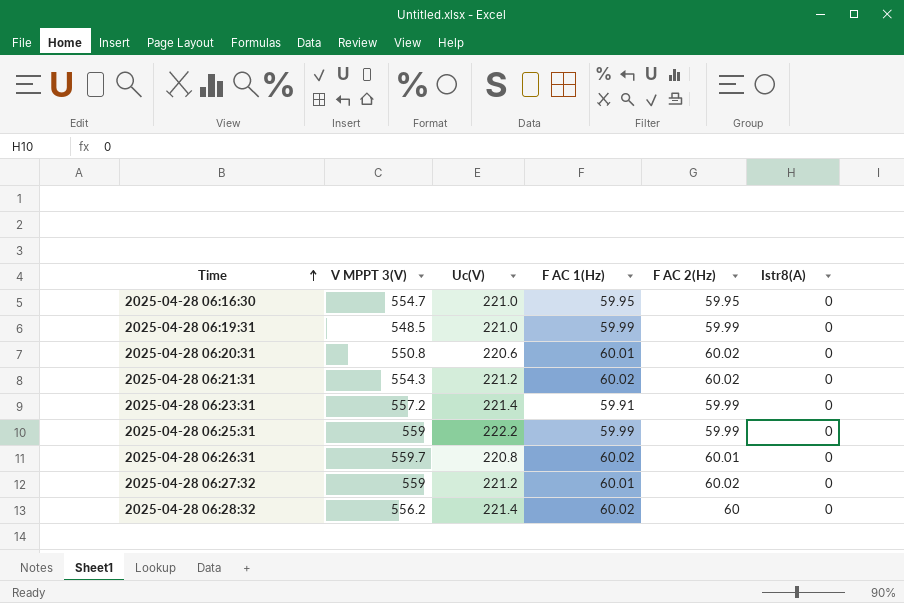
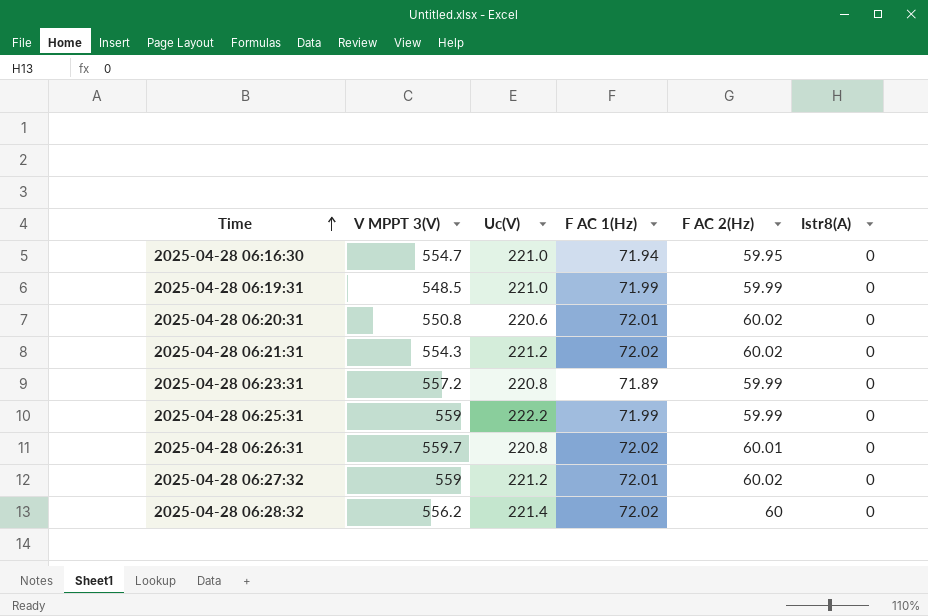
2025-04-28 06:16:30 | F AC 1(Hz): 59.95 -> 71.94
2025-04-28 06:19:31 | F AC 1(Hz): 59.99 -> 71.99
2025-04-28 06:20:31 | F AC 1(Hz): 60.01 -> 72.01
2025-04-28 06:21:31 | F AC 1(Hz): 60.02 -> 72.02
2025-04-28 06:23:31 | Uc(V): 221.4 -> 220.8
2025-04-28 06:23:31 | F AC 1(Hz): 59.91 -> 71.89
2025-04-28 06:25:31 | F AC 1(Hz): 59.99 -> 71.99
2025-04-28 06:26:31 | F AC 1(Hz): 60.02 -> 72.02
2025-04-28 06:27:32 | F AC 1(Hz): 60.01 -> 72.01
2025-04-28 06:28:32 | F AC 1(Hz): 60.02 -> 72.02

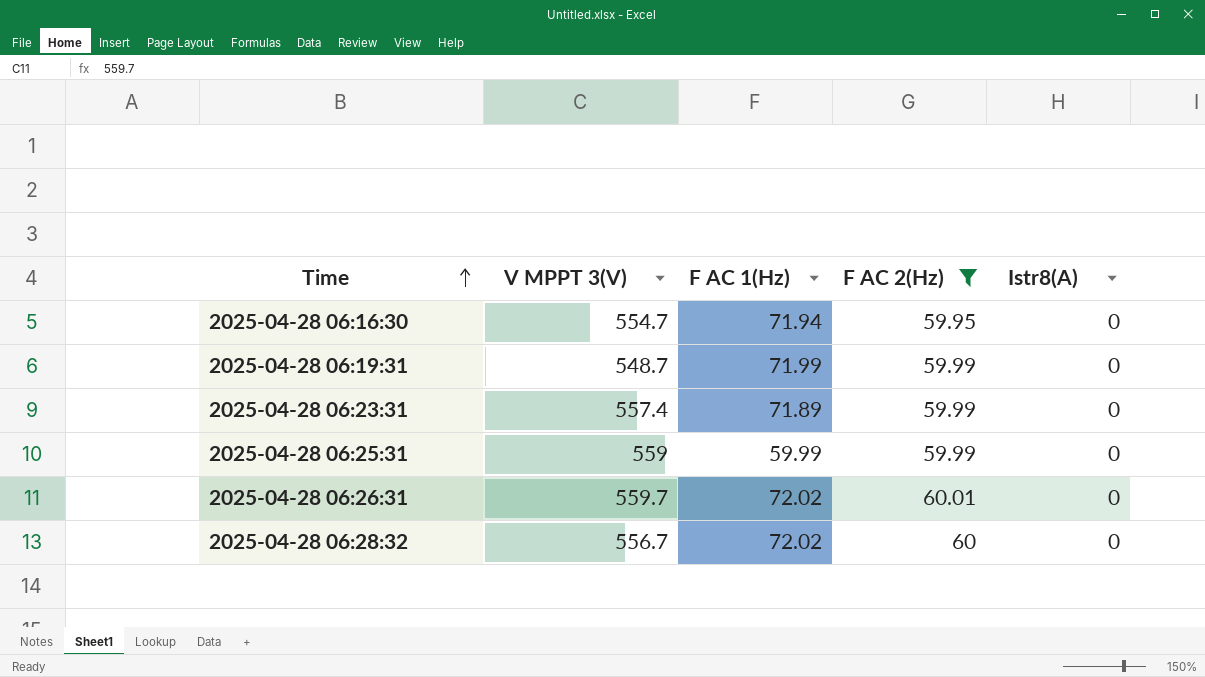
filter: none -> F AC 2(Hz) != 60.02
column Uc(V) | position: 3 -> none
2025-04-28 06:19:31 | V MPPT 3(V): 548.5 -> 548.7
2025-04-28 06:23:31 | V MPPT 3(V): 557.2 -> 557.4
2025-04-28 06:25:31 | F AC 1(Hz): 71.99 -> 59.99
2025-04-28 06:28:32 | V MPPT 3(V): 556.2 -> 556.7

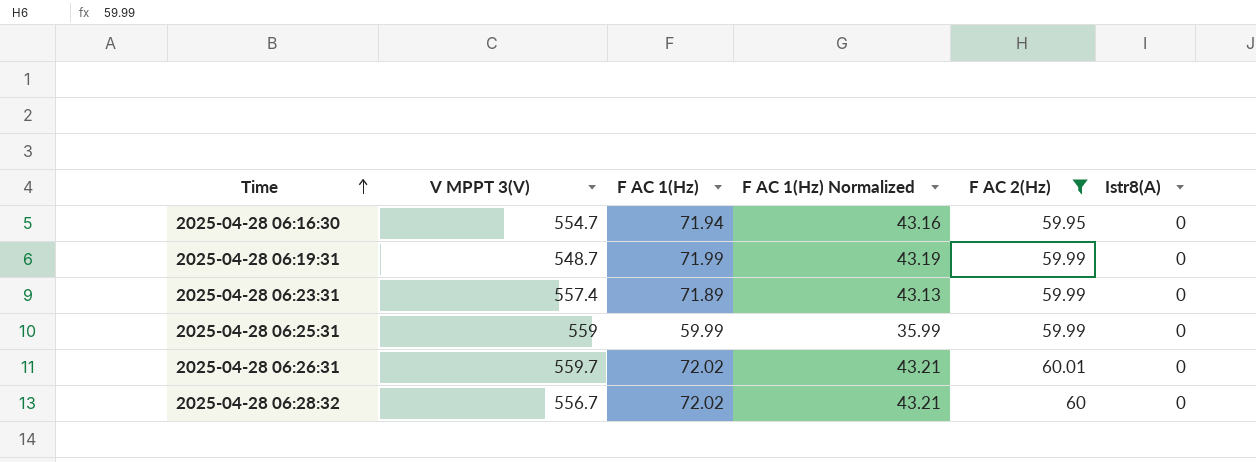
column F AC 1(Hz) Normalized | formula: none -> [F AC 1(Hz)] * 0.6

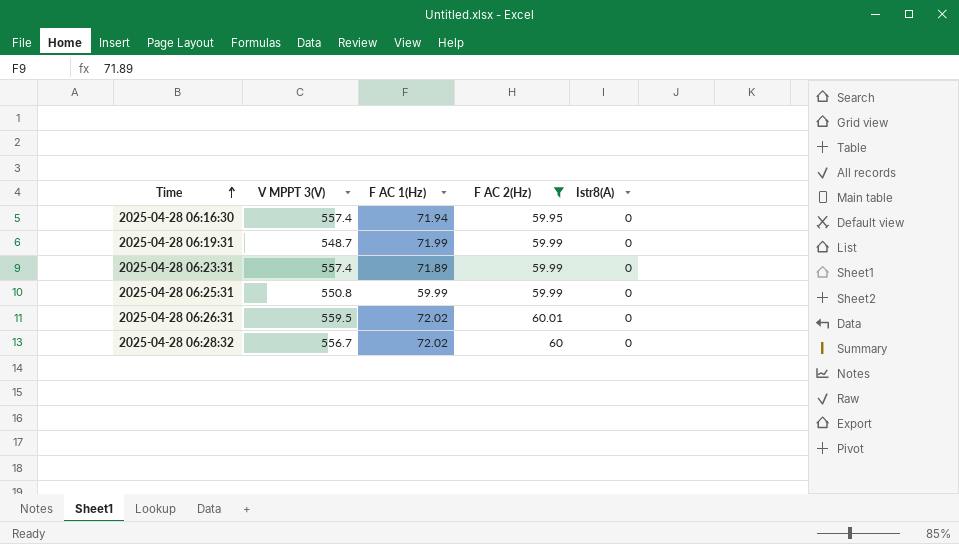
column F AC 1(Hz) Normalized | formula: [F AC 1(Hz)] * 0.6 -> none
2025-04-28 06:16:30 | V MPPT 3(V): 554.7 -> 557.4
2025-04-28 06:25:31 | V MPPT 3(V): 559 -> 550.8
2025-04-28 06:26:31 | V MPPT 3(V): 559.7 -> 559.5

